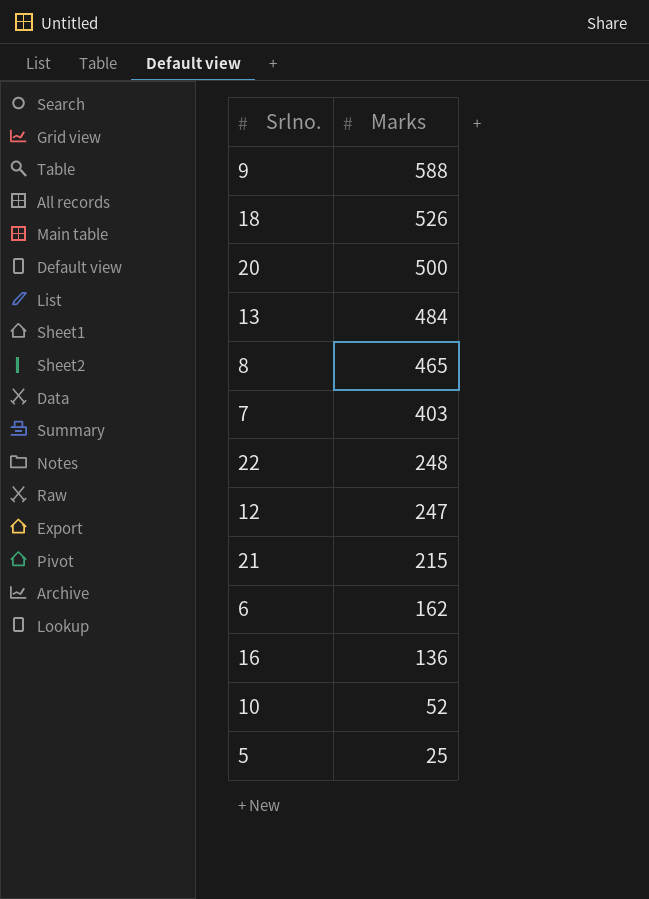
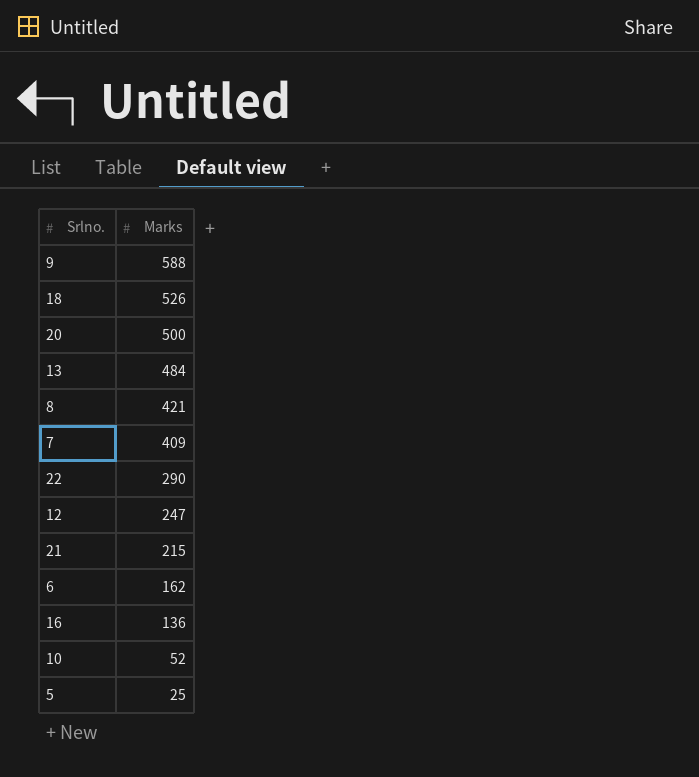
8 | Marks: 465 -> 421
7 | Marks: 403 -> 409
22 | Marks: 248 -> 290

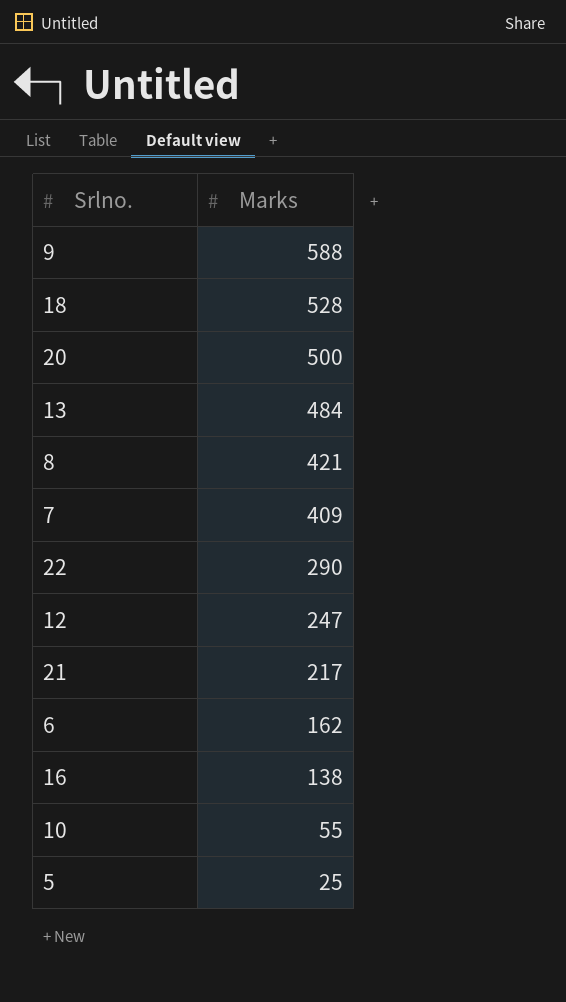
18 | Marks: 526 -> 528
21 | Marks: 215 -> 217
16 | Marks: 136 -> 138
10 | Marks: 52 -> 55

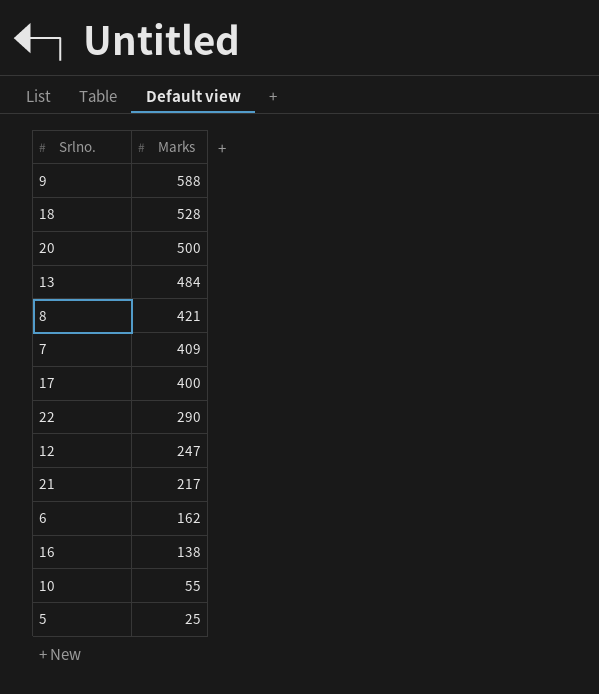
row 17: none -> 400

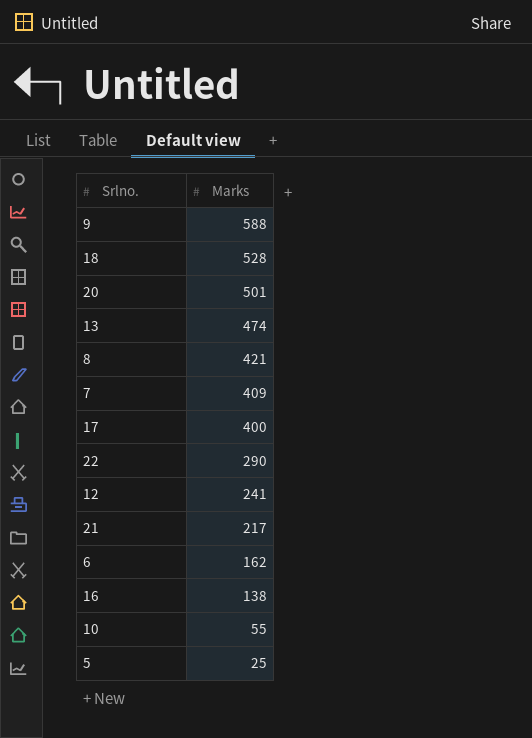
20 | Marks: 500 -> 501
13 | Marks: 484 -> 474
12 | Marks: 247 -> 241

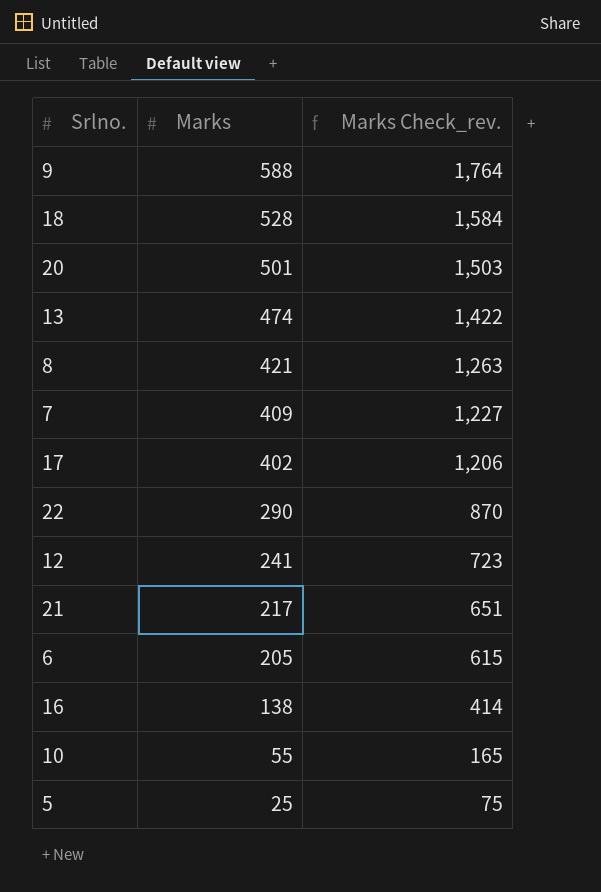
column Marks Check_rev. | formula: none -> [Marks] * 3
17 | Marks: 400 -> 402
6 | Marks: 162 -> 205

